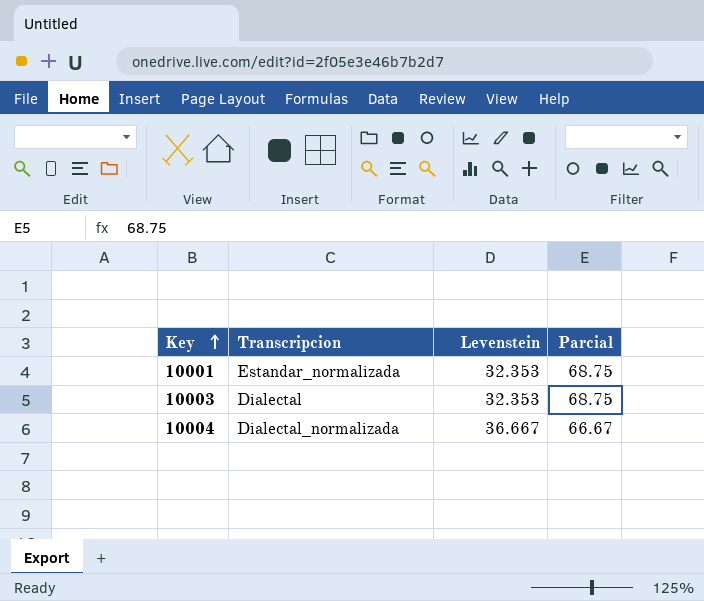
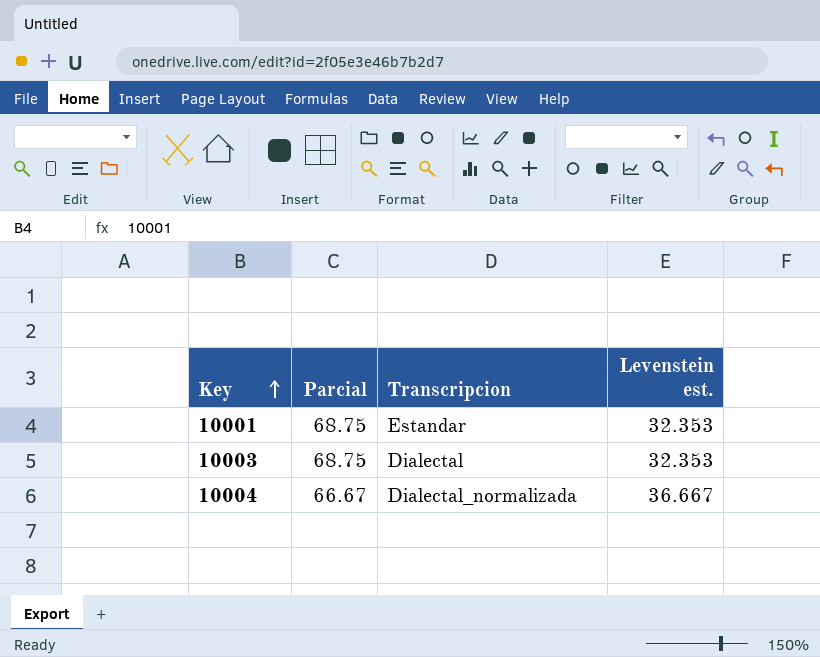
column Parcial | position: 4 -> 2
column name: Levenstein -> Levenstein est.
10001 | Transcripcion: Estandar_normalizada -> Estandar

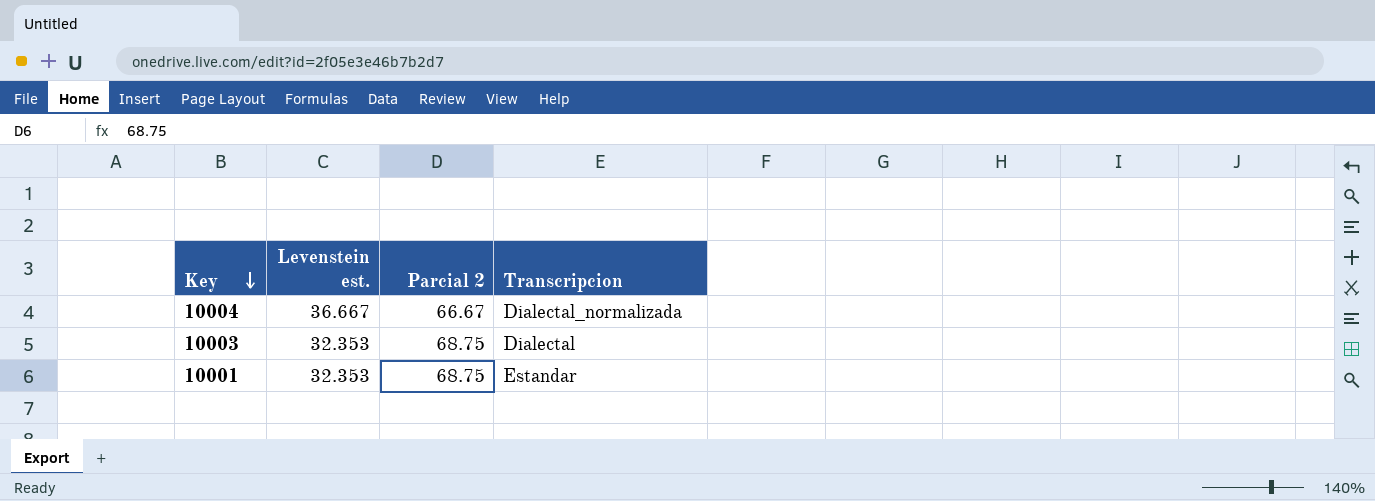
row order: Key ascending -> Key descending
column Levenstein est. | position: 4 -> 2
column name: Parcial -> Parcial 2

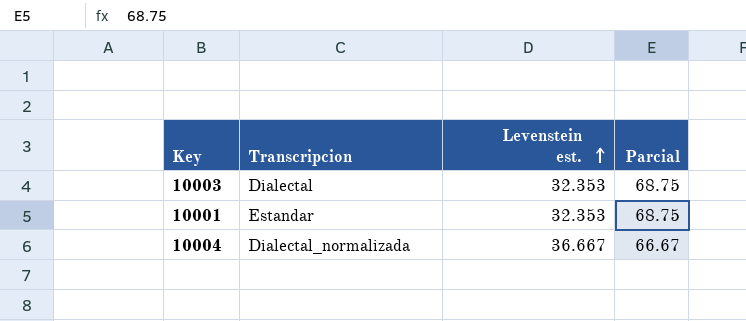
row order: Key descending -> Levenstein est. ascending
column Transcripcion | position: 4 -> 2
column name: Parcial 2 -> Parcial

